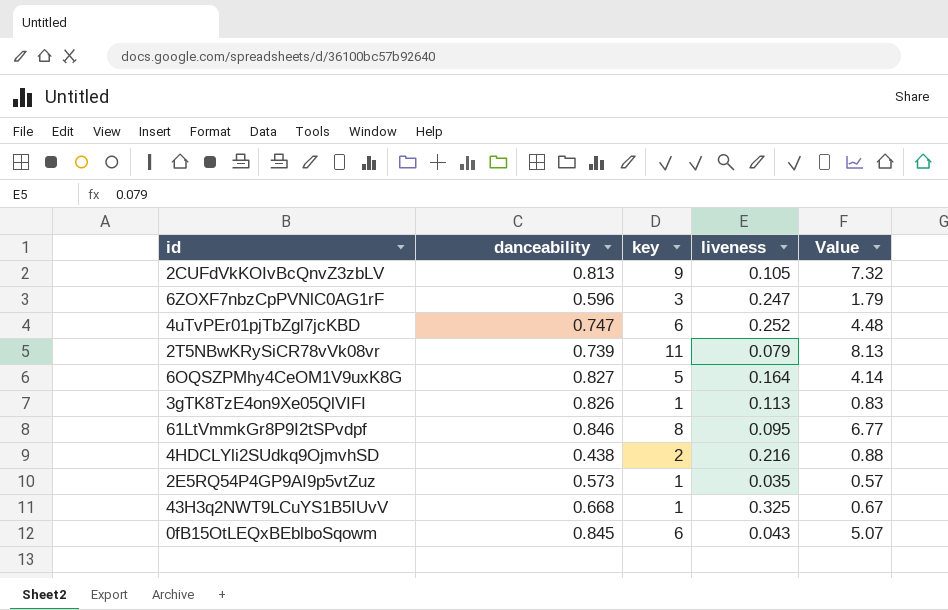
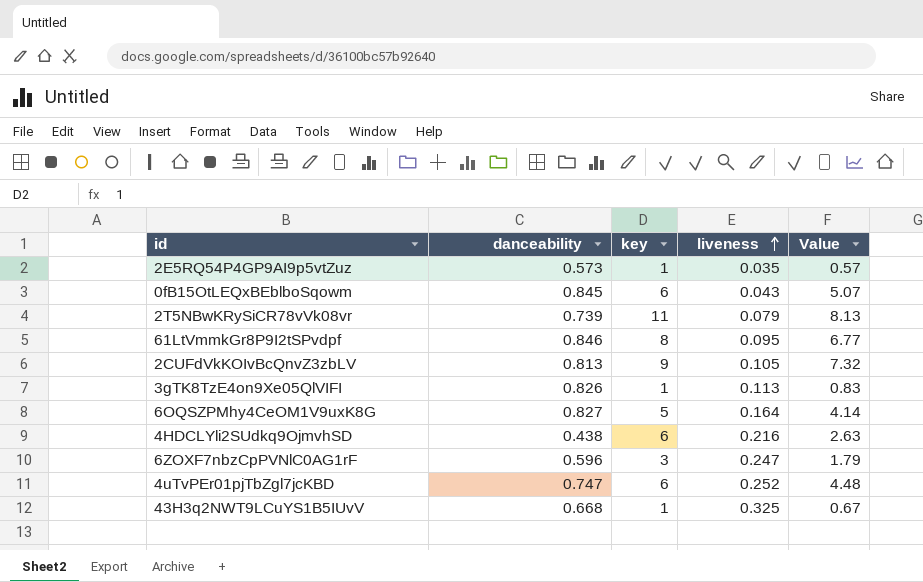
row order: none -> liveness ascending
4HDCLYli2SUdkq9OjmvhSD | key: 2 -> 6
4HDCLYli2SUdkq9OjmvhSD | Value: 0.88 -> 2.63

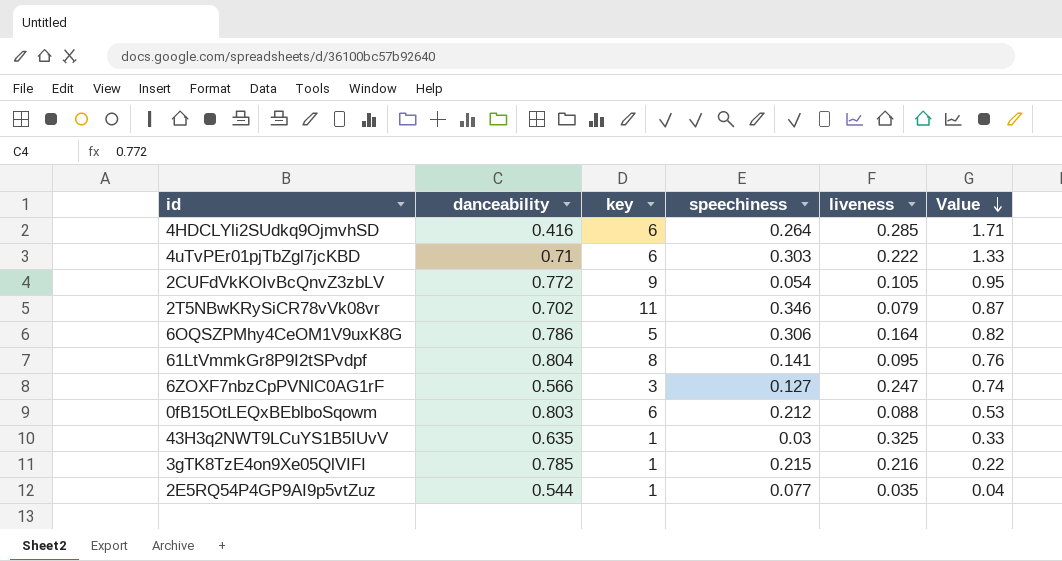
row order: liveness ascending -> Value descending
column speechiness | position: none -> 4
column Value | formula: [danceability] * [key] -> [key] * [liveness]
4HDCLYli2SUdkq9OjmvhSD | danceability: 0.438 -> 0.416
4HDCLYli2SUdkq9OjmvhSD | liveness: 0.216 -> 0.285
4uTvPEr01pjTbZgl7jcKBD | danceability: 0.747 -> 0.71
4uTvPEr01pjTbZgl7jcKBD | liveness: 0.252 -> 0.222
2CUFdVkKOIvBcQnvZ3zbLV | danceability: 0.813 -> 0.772
2T5NBwKRySiCR78vVk08vr | danceability: 0.739 -> 0.702
6OQSZPMhy4CeOM1V9uxK8G | danceability: 0.827 -> 0.786
61LtVmmkGr8P9I2tSPvdpf | danceability: 0.846 -> 0.804
6ZOXF7nbzCpPVNlC0AG1rF | danceability: 0.596 -> 0.566
0fB15OtLEQxBEblboSqowm | danceability: 0.845 -> 0.803
0fB15OtLEQxBEblboSqowm | liveness: 0.043 -> 0.088
43H3q2NWT9LCuYS1B5IUvV | danceability: 0.668 -> 0.635
3gTK8TzE4on9Xe05QlVIFI | danceability: 0.826 -> 0.785
3gTK8TzE4on9Xe05QlVIFI | liveness: 0.113 -> 0.216
2E5RQ54P4GP9AI9p5vtZuz | danceability: 0.573 -> 0.544

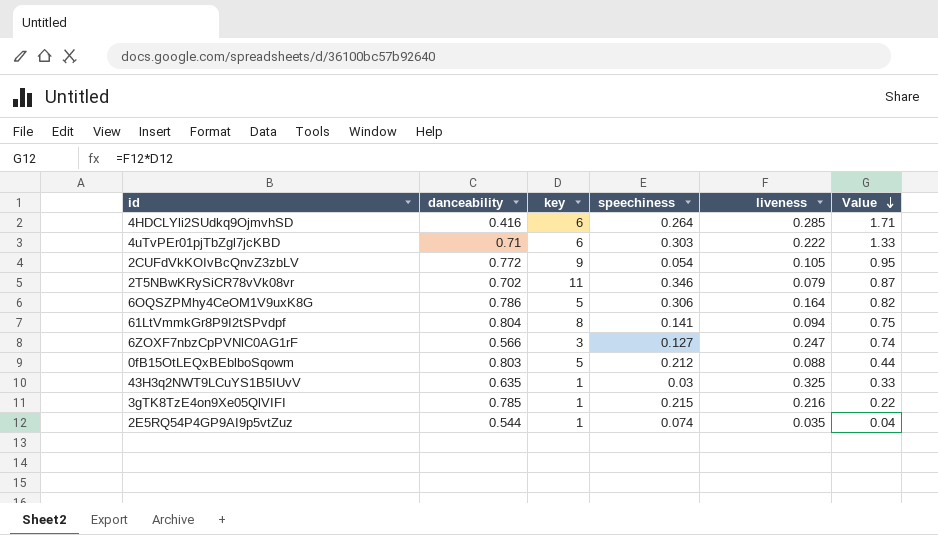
61LtVmmkGr8P9I2tSPvdpf | liveness: 0.095 -> 0.094
61LtVmmkGr8P9I2tSPvdpf | Value: 0.76 -> 0.75
0fB15OtLEQxBEblboSqowm | key: 6 -> 5
0fB15OtLEQxBEblboSqowm | Value: 0.53 -> 0.44
2E5RQ54P4GP9AI9p5vtZuz | speechiness: 0.077 -> 0.074

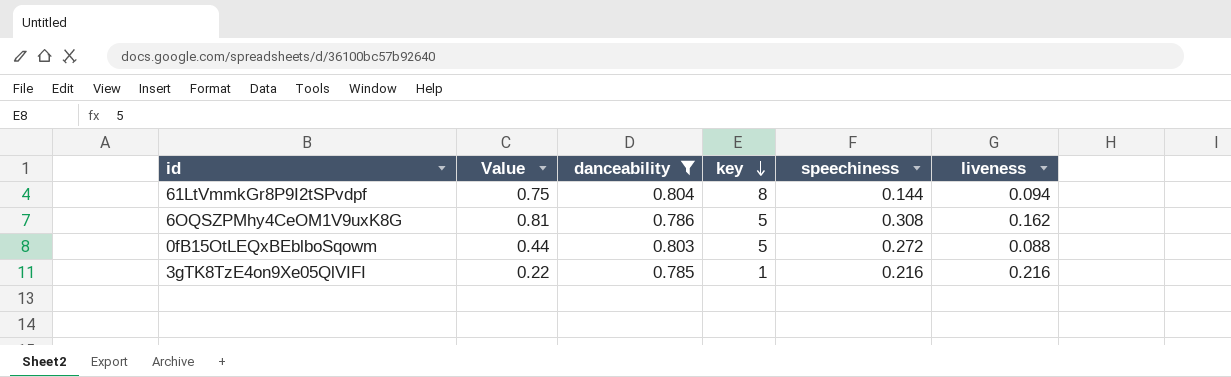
filter: none -> danceability >= 0.785
row order: Value descending -> key descending
column Value | position: 6 -> 2
61LtVmmkGr8P9I2tSPvdpf | speechiness: 0.141 -> 0.144
6OQSZPMhy4CeOM1V9uxK8G | Value: 0.82 -> 0.81
6OQSZPMhy4CeOM1V9uxK8G | speechiness: 0.306 -> 0.308
6OQSZPMhy4CeOM1V9uxK8G | liveness: 0.164 -> 0.162
0fB15OtLEQxBEblboSqowm | speechiness: 0.212 -> 0.272
3gTK8TzE4on9Xe05QlVIFI | speechiness: 0.215 -> 0.216

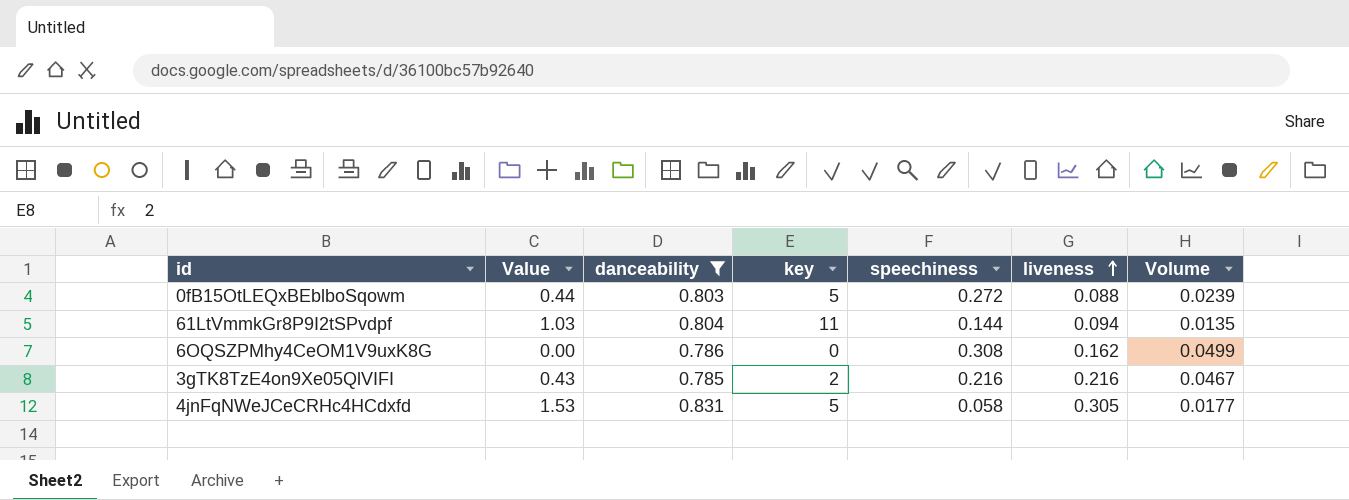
row order: key descending -> liveness ascending
column Volume | formula: none -> [speechiness] * [liveness]
61LtVmmkGr8P9I2tSPvdpf | Value: 0.75 -> 1.03
61LtVmmkGr8P9I2tSPvdpf | key: 8 -> 11
6OQSZPMhy4CeOM1V9uxK8G | Value: 0.81 -> 0.00
6OQSZPMhy4CeOM1V9uxK8G | key: 5 -> 0
3gTK8TzE4on9Xe05QlVIFI | Value: 0.22 -> 0.43
3gTK8TzE4on9Xe05QlVIFI | key: 1 -> 2
row 4jnFqNWeJCeCRHc4HCdxfd: none -> 1.53 | 0.831 | 5 | 0.058 | 0.305 | 0.0177

